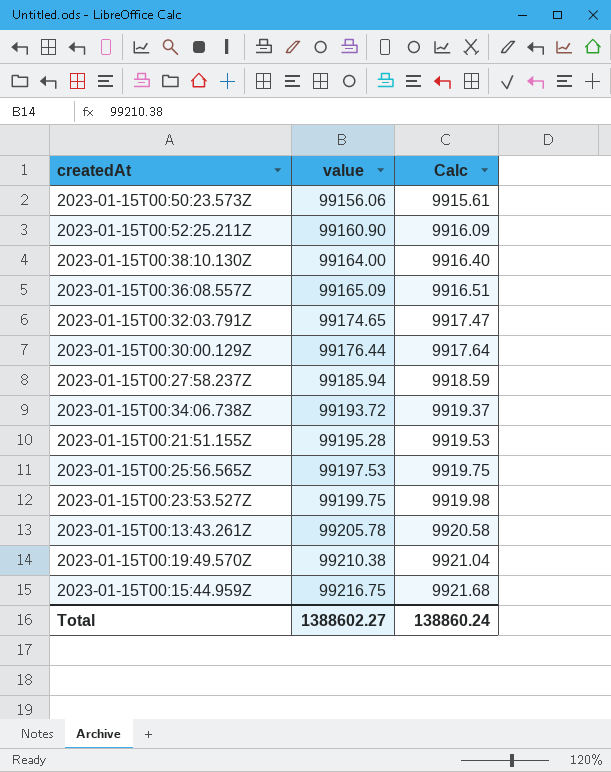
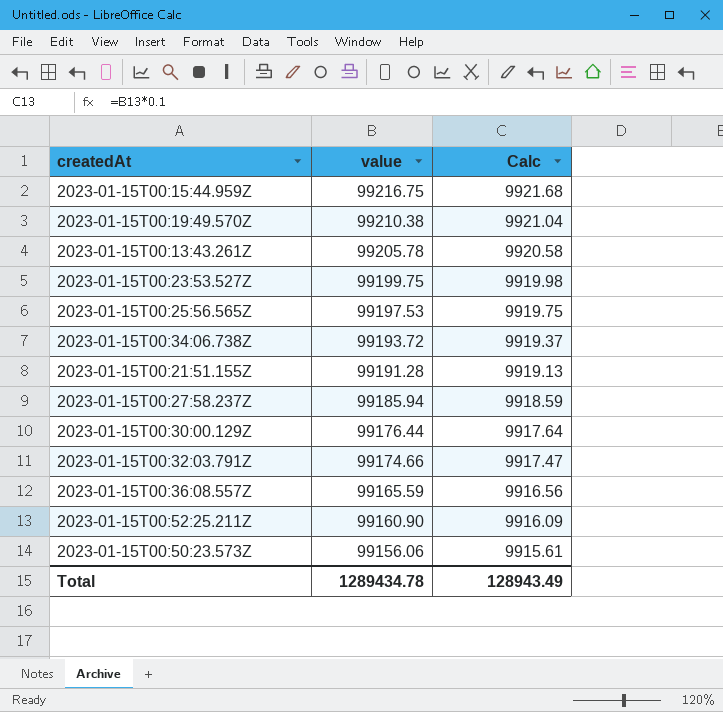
row order: value ascending -> value descending
row 2023-01-15T00:38:10.130Z: 99164.00 | 9916.40 -> none
2023-01-15T00:21:51.155Z | value: 99195.28 -> 99191.28
2023-01-15T00:21:51.155Z | Calc: 9919.53 -> 9919.13
2023-01-15T00:32:03.791Z | value: 99174.65 -> 99174.66
2023-01-15T00:36:08.557Z | value: 99165.09 -> 99165.59
2023-01-15T00:36:08.557Z | Calc: 9916.51 -> 9916.56
Total | value: 1388602.27 -> 1289434.78
Total | Calc: 138860.24 -> 128943.49

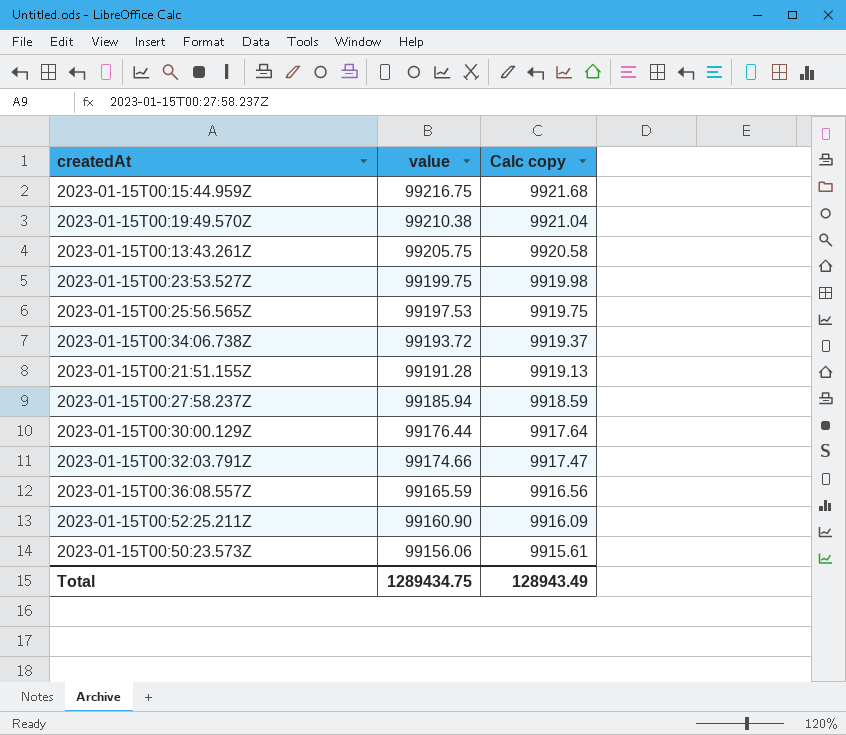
column name: Calc -> Calc copy
2023-01-15T00:13:43.261Z | value: 99205.78 -> 99205.75
Total | value: 1289434.78 -> 1289434.75

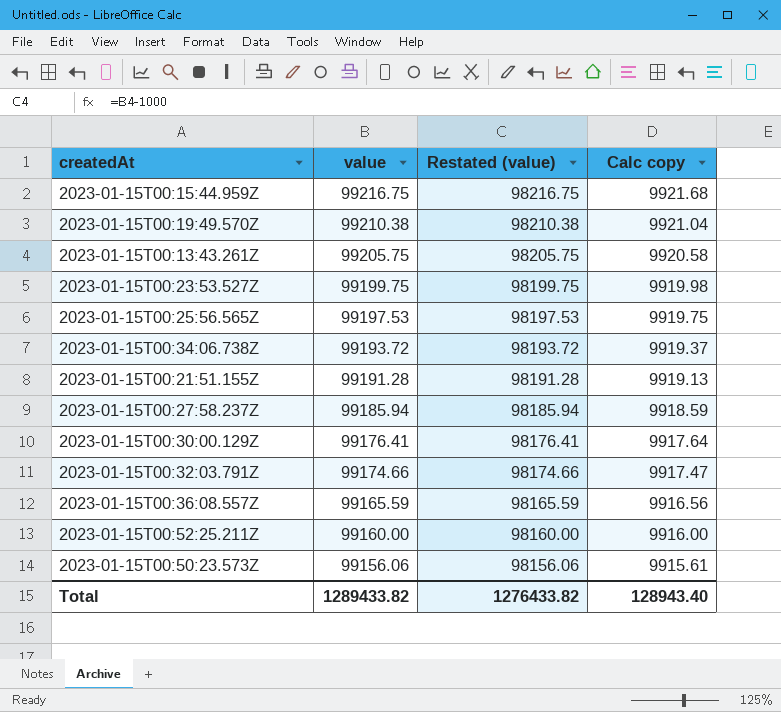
column Restated (value) | formula: none -> [value] - 1000
2023-01-15T00:30:00.129Z | value: 99176.44 -> 99176.41
2023-01-15T00:52:25.211Z | value: 99160.90 -> 99160.00
2023-01-15T00:52:25.211Z | Calc copy: 9916.09 -> 9916.00
Total | value: 1289434.75 -> 1289433.82
Total | Calc copy: 128943.49 -> 128943.40

